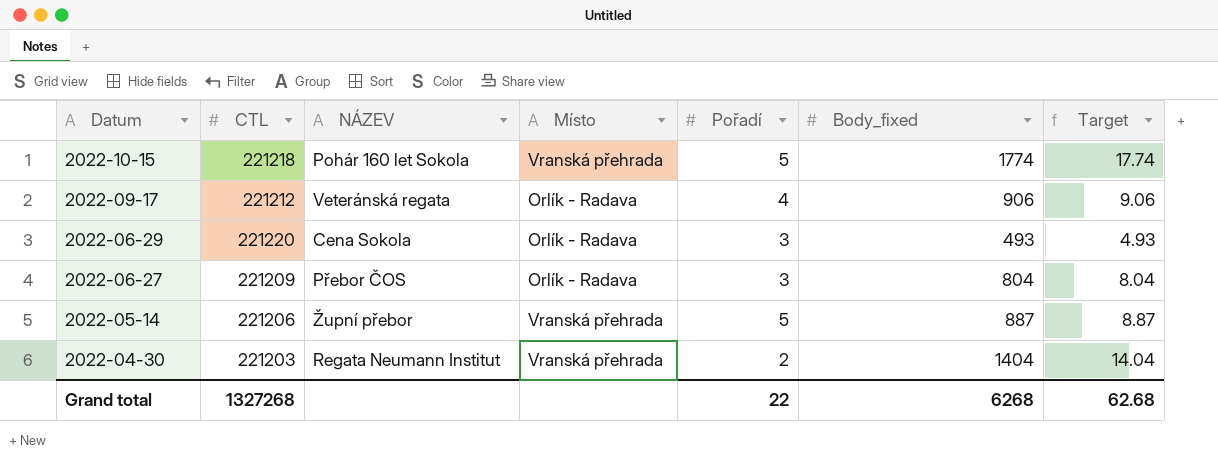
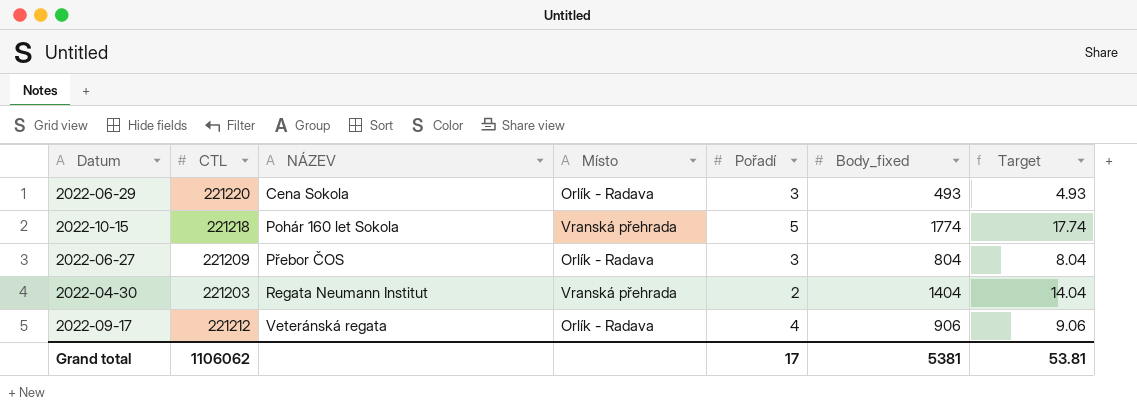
row order: Datum descending -> NÁZEV ascending
row 2022-05-14: 221206 | Župní přebor | Vranská přehrada | 5 | 887 | 8.87 -> none
Grand total | CTL: 1327268 -> 1106062
Grand total | Pořadí: 22 -> 17
Grand total | Body_fixed: 6268 -> 5381
Grand total | Target: 62.68 -> 53.81

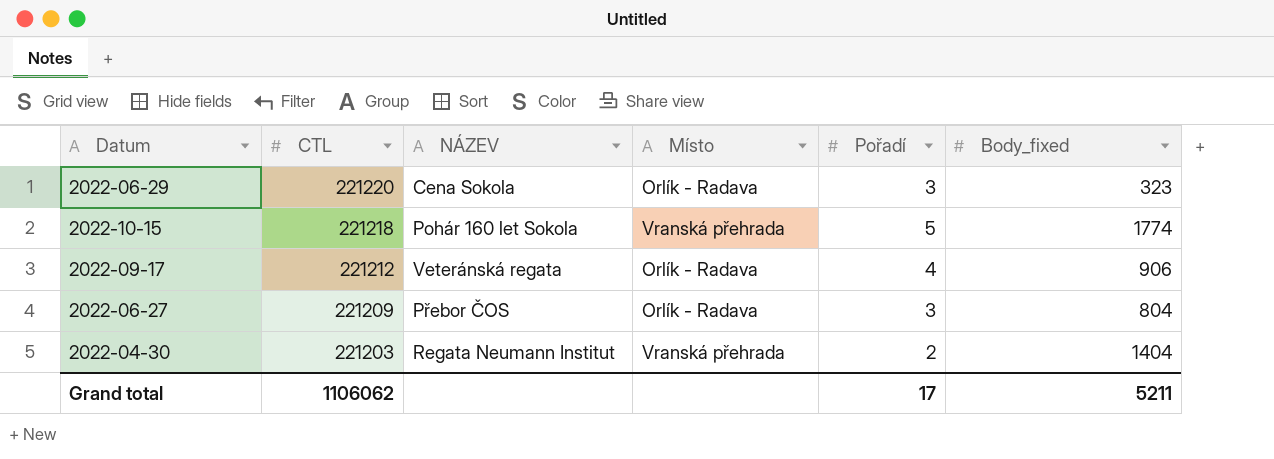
row order: NÁZEV ascending -> CTL descending
column Target | formula: [Body_fixed] * 0.01 -> none
2022-06-29 | Body_fixed: 493 -> 323
Grand total | Body_fixed: 5381 -> 5211

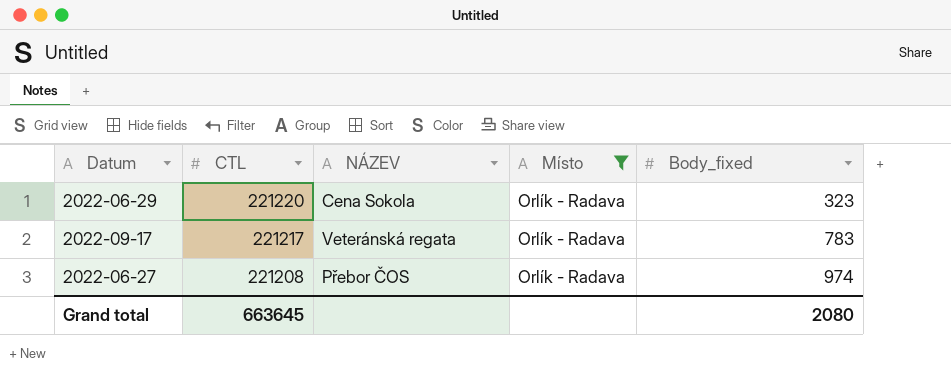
filter: none -> Místo = Orlík - Radava
column Pořadí | position: 5 -> none
2022-09-17 | CTL: 221212 -> 221217
2022-09-17 | Body_fixed: 906 -> 783
2022-06-27 | CTL: 221209 -> 221208
2022-06-27 | Body_fixed: 804 -> 974
Grand total | CTL: 1106062 -> 663645
Grand total | Body_fixed: 5211 -> 2080

